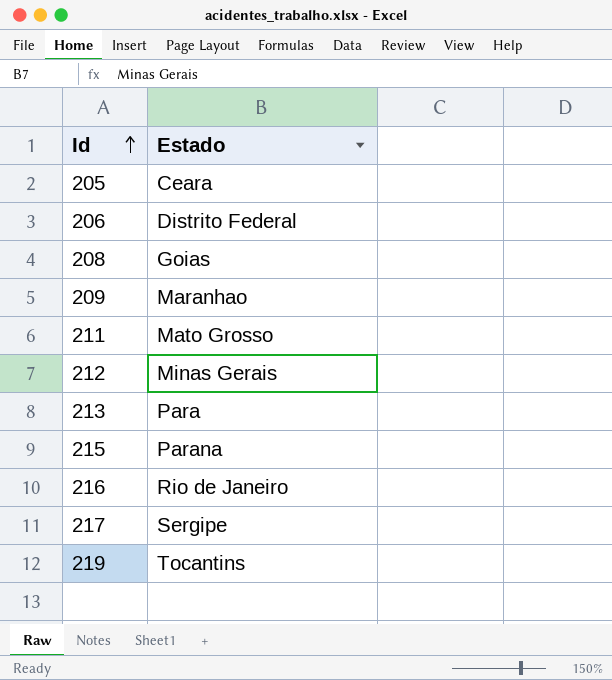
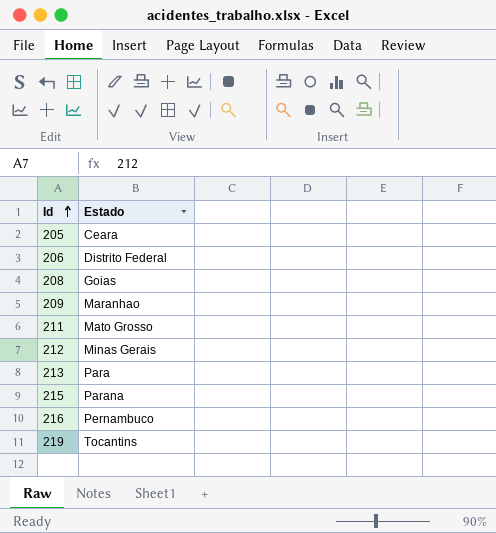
row 217: Sergipe -> none
216 | Estado: Rio de Janeiro -> Pernambuco

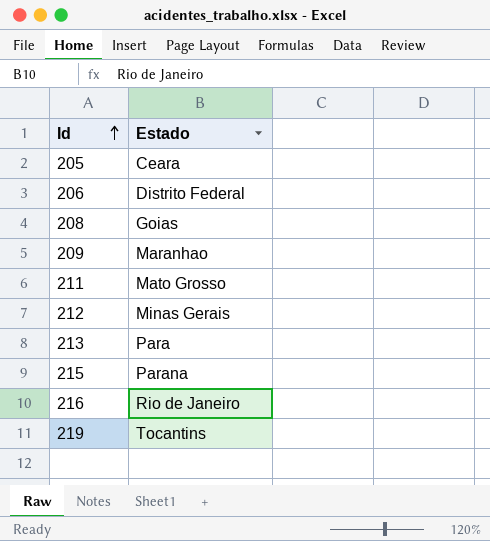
216 | Estado: Pernambuco -> Rio de Janeiro

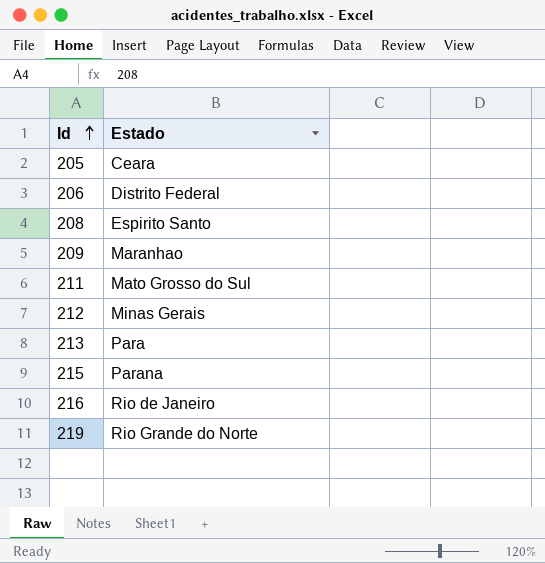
208 | Estado: Goias -> Espirito Santo
211 | Estado: Mato Grosso -> Mato Grosso do Sul
219 | Estado: Tocantins -> Rio Grande do Norte

